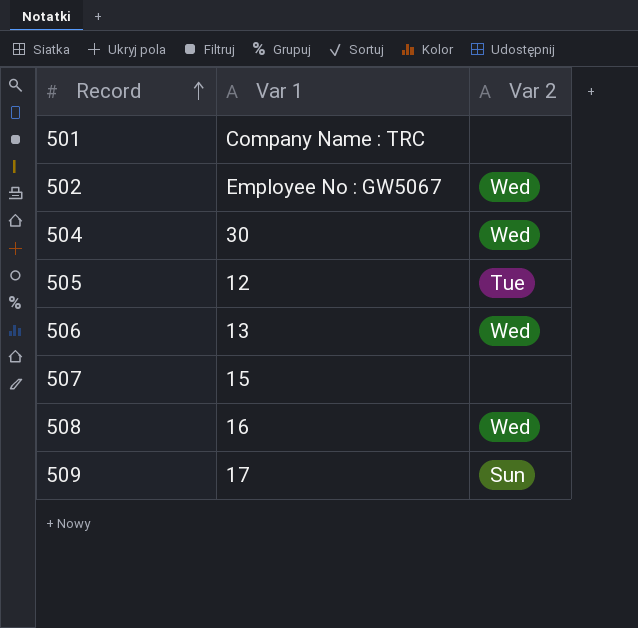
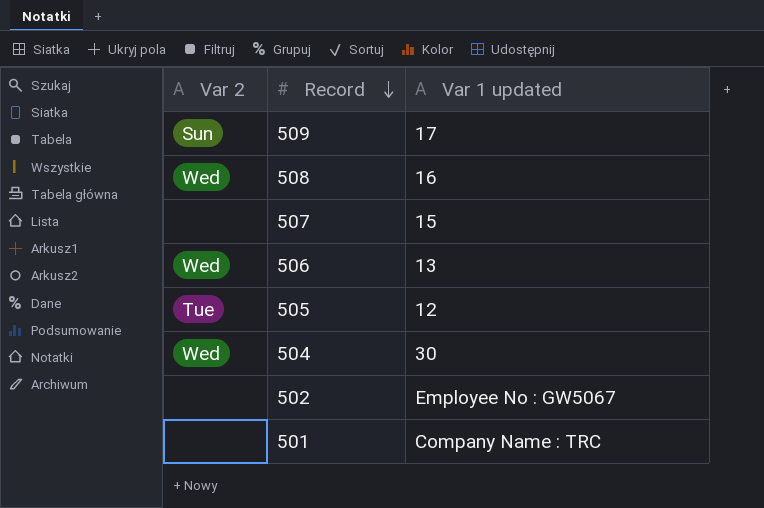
row order: Record ascending -> Record descending
column Var 2 | position: 3 -> 1
column name: Var 1 -> Var 1 updated
502 | Var 2: Wed -> none

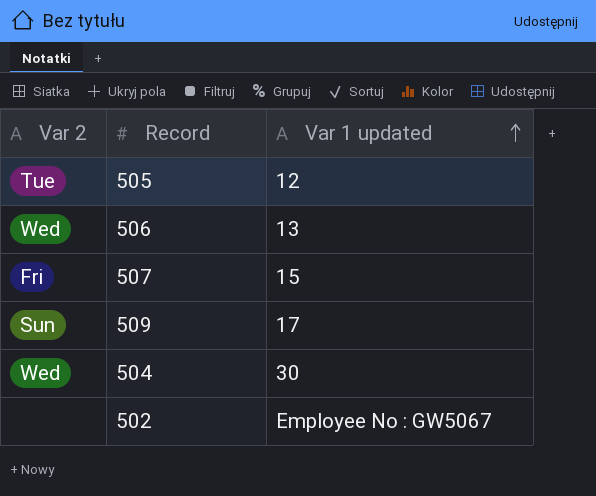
row order: Record descending -> Var 1 updated ascending
row 508: Wed | 16 -> none
row 501: none | Company Name : TRC -> none
507 | Var 2: none -> Fri

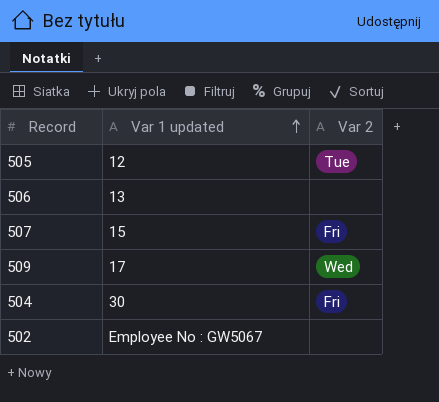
column Var 2 | position: 1 -> 3
506 | Var 2: Wed -> none
509 | Var 2: Sun -> Wed
504 | Var 2: Wed -> Fri

